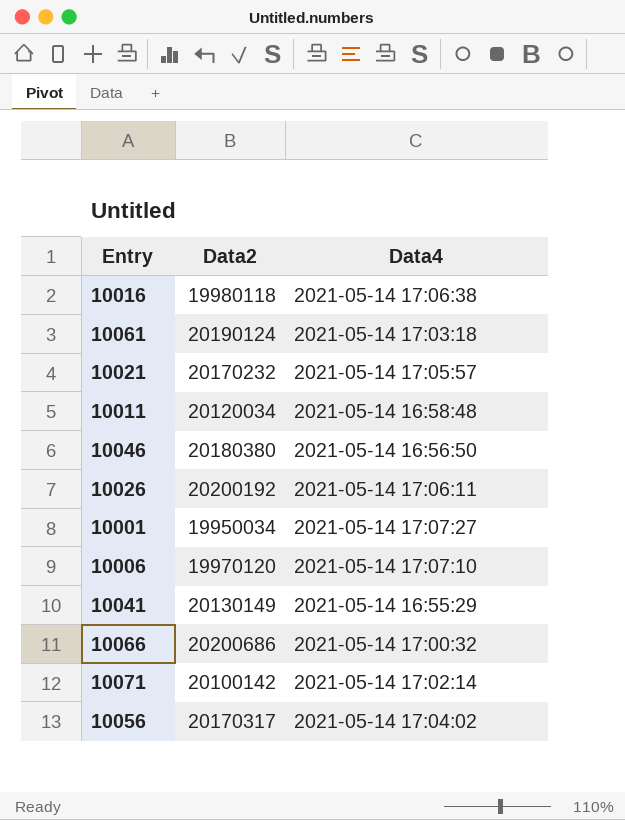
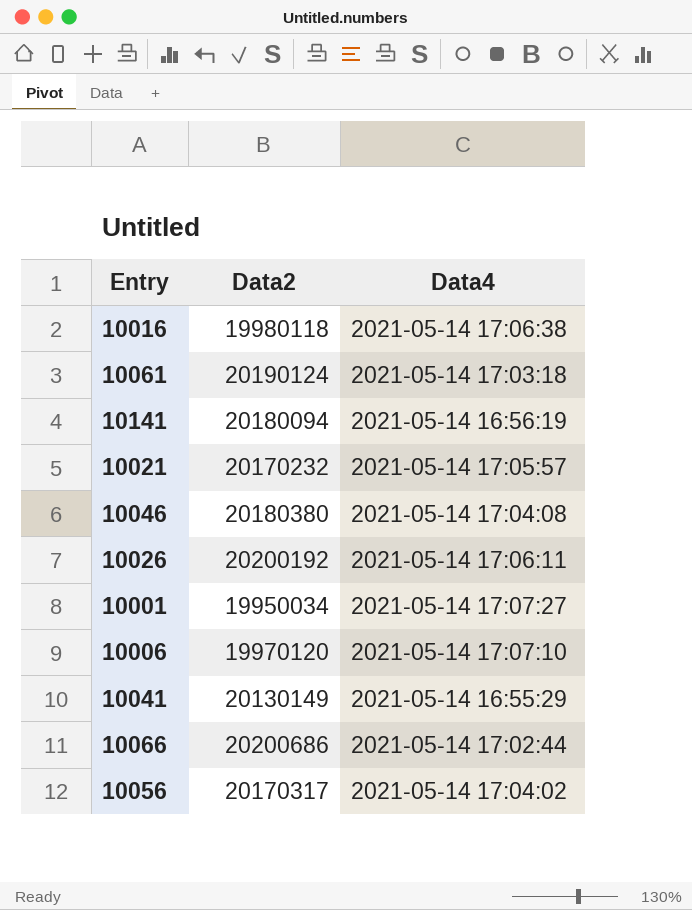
row 10011: 20120034 | 2021-05-14 16:58:48 -> none
row 10071: 20100142 | 2021-05-14 17:02:14 -> none
row 10141: none -> 20180094 | 2021-05-14 16:56:19
10046 | Data4: 2021-05-14 16:56:50 -> 2021-05-14 17:04:08
10066 | Data4: 2021-05-14 17:00:32 -> 2021-05-14 17:02:44

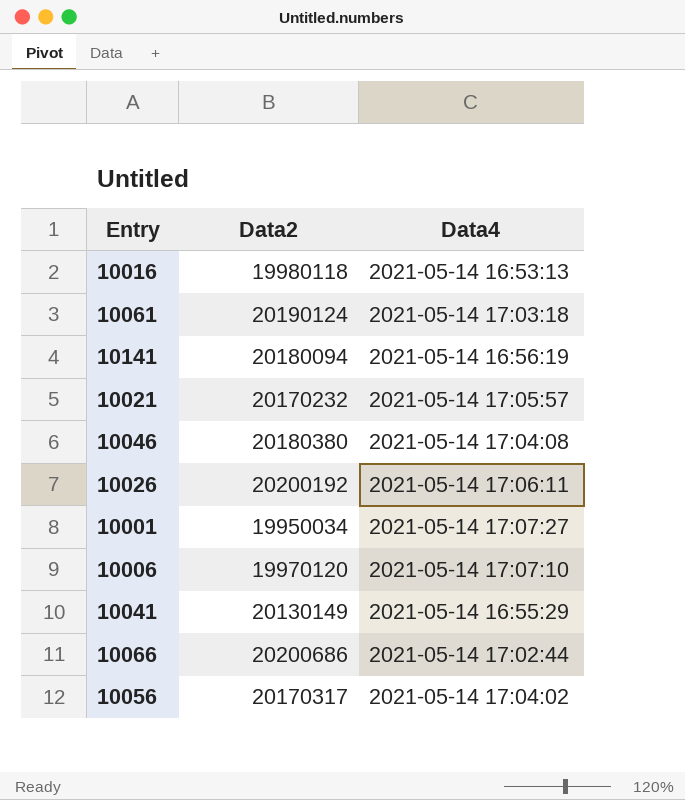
10016 | Data4: 2021-05-14 17:06:38 -> 2021-05-14 16:53:13

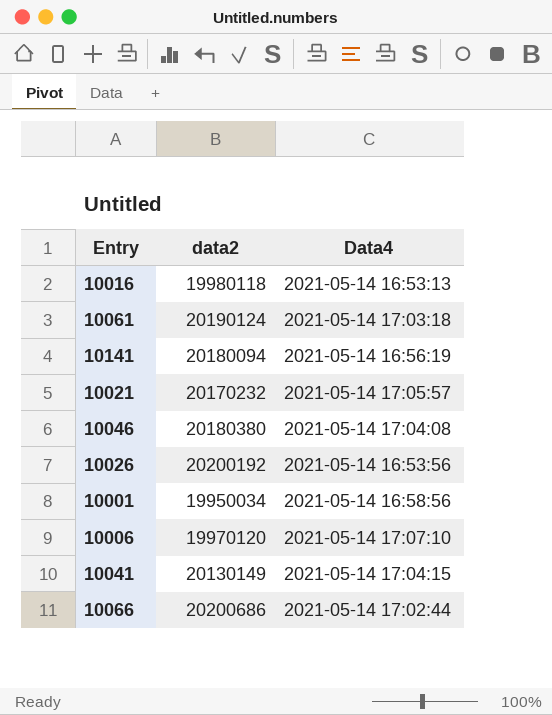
column name: Data2 -> data2
row 10056: 20170317 | 2021-05-14 17:04:02 -> none
10026 | Data4: 2021-05-14 17:06:11 -> 2021-05-14 16:53:56
10001 | Data4: 2021-05-14 17:07:27 -> 2021-05-14 16:58:56
10041 | Data4: 2021-05-14 16:55:29 -> 2021-05-14 17:04:15

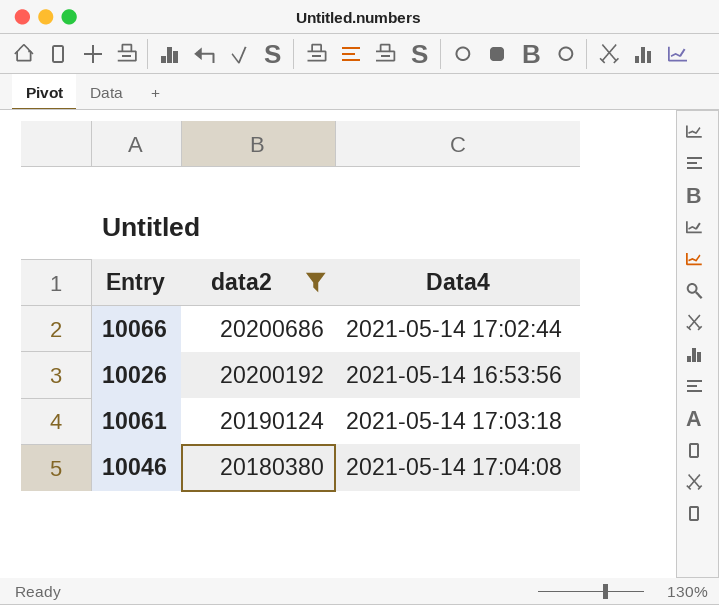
filter: none -> data2 >= 20180380
row order: none -> data2 descending

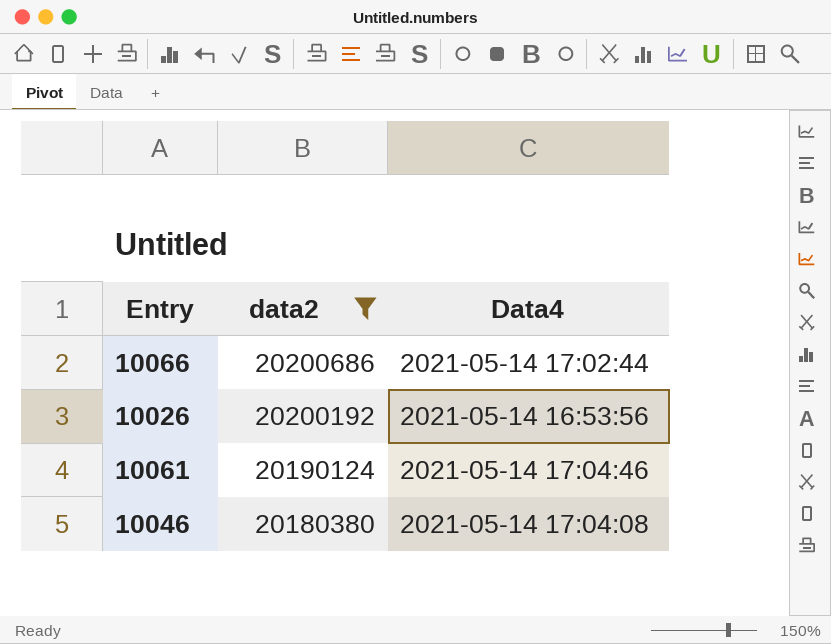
10061 | Data4: 2021-05-14 17:03:18 -> 2021-05-14 17:04:46

